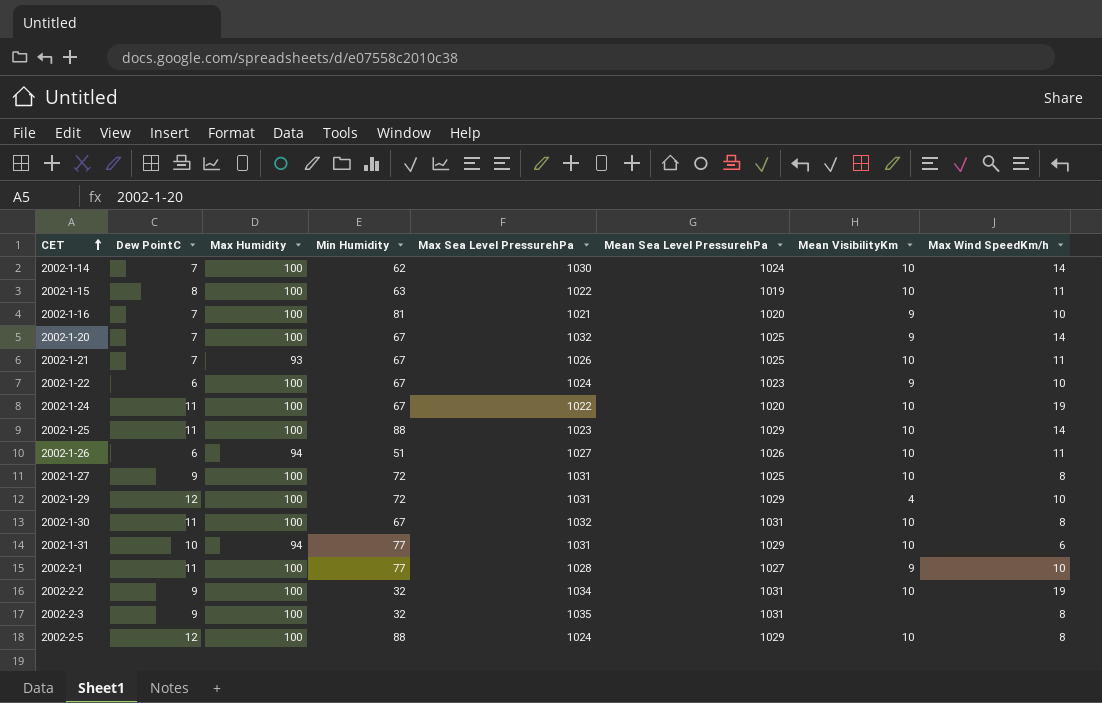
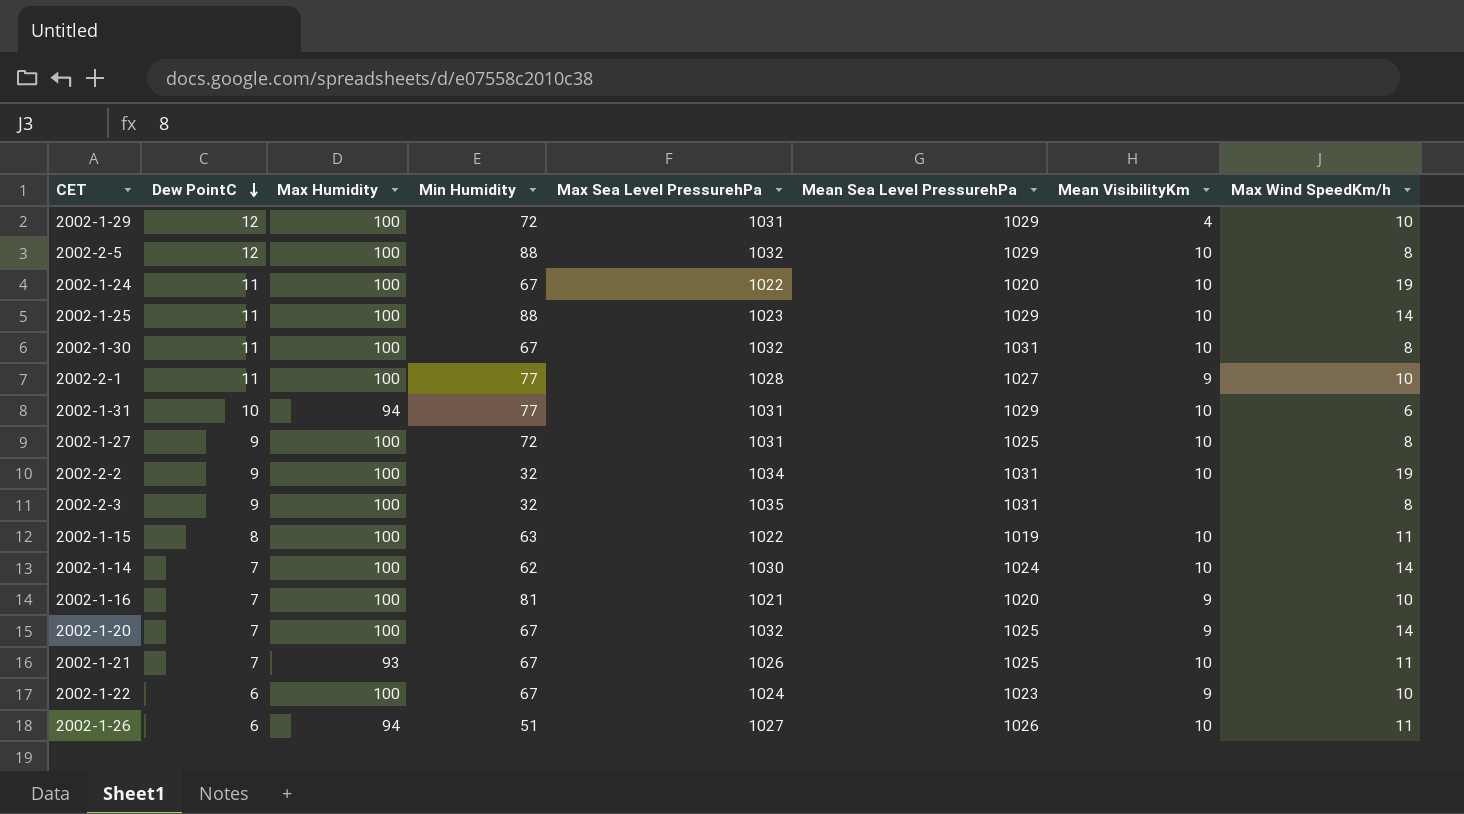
row order: CET ascending -> Dew PointC descending
2002-2-5 | Max Sea Level PressurehPa: 1024 -> 1032

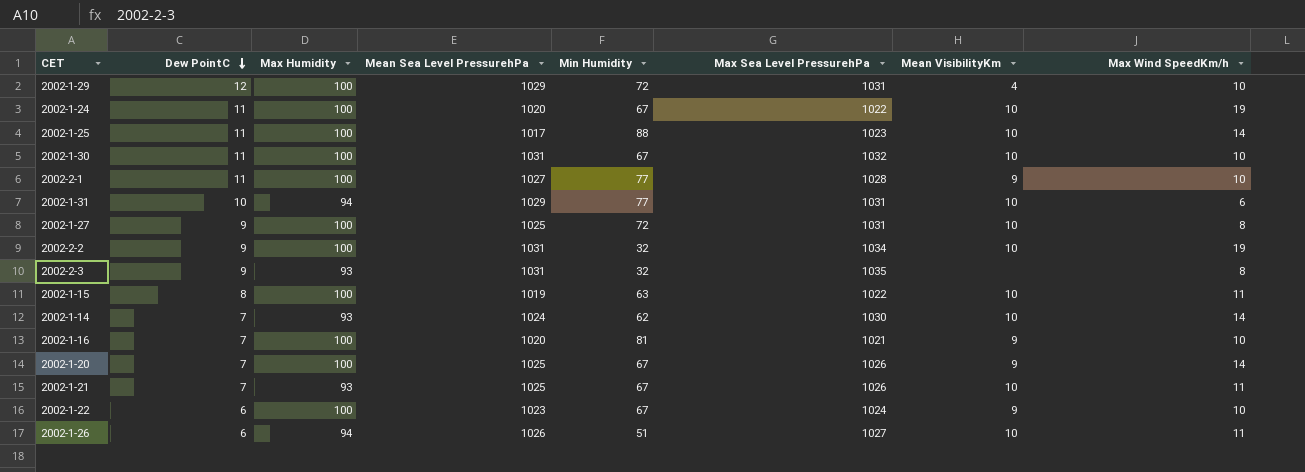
column Mean Sea Level PressurehPa | position: 6 -> 4
row 2002-2-5: 12 | 100 | 88 | 1032 | 1029 | 10 | 8 -> none
2002-1-25 | Mean Sea Level PressurehPa: 1029 -> 1017
2002-1-30 | Max Wind SpeedKm/h: 8 -> 10
2002-2-3 | Max Humidity: 100 -> 93
2002-1-14 | Max Humidity: 100 -> 93
2002-1-20 | Max Sea Level PressurehPa: 1032 -> 1026

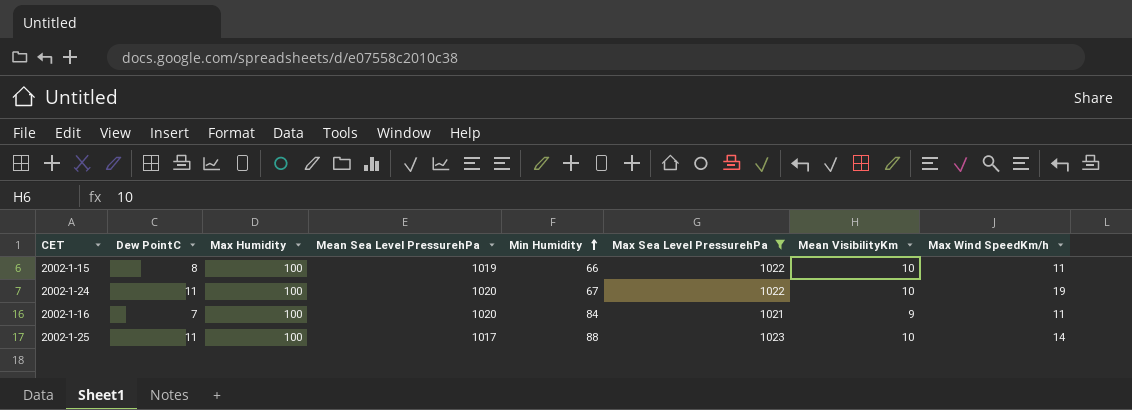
filter: none -> Max Sea Level PressurehPa <= 1023
row order: Dew PointC descending -> Min Humidity ascending
2002-1-15 | Min Humidity: 63 -> 66
2002-1-16 | Min Humidity: 81 -> 84
2002-1-16 | Max Wind SpeedKm/h: 10 -> 11

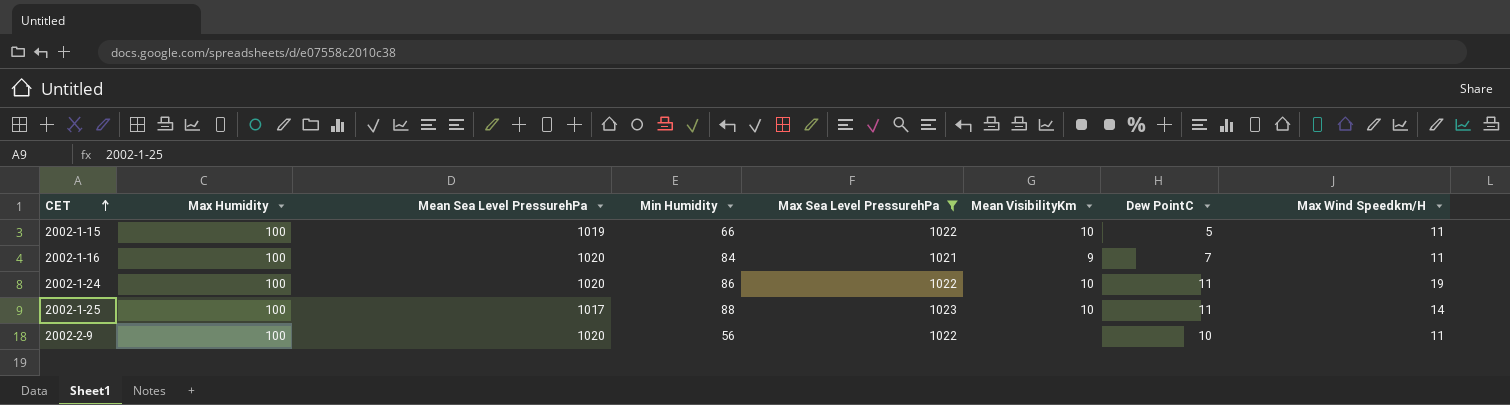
row order: Min Humidity ascending -> CET ascending
column Dew PointC | position: 2 -> 7
column name: Max Wind SpeedKm/h -> Max Wind Speedkm/H
2002-1-15 | Dew PointC: 8 -> 5
2002-1-24 | Min Humidity: 67 -> 86
row 2002-2-9: none -> 100 | 1020 | 56 | 1022 | none | 10 | 11

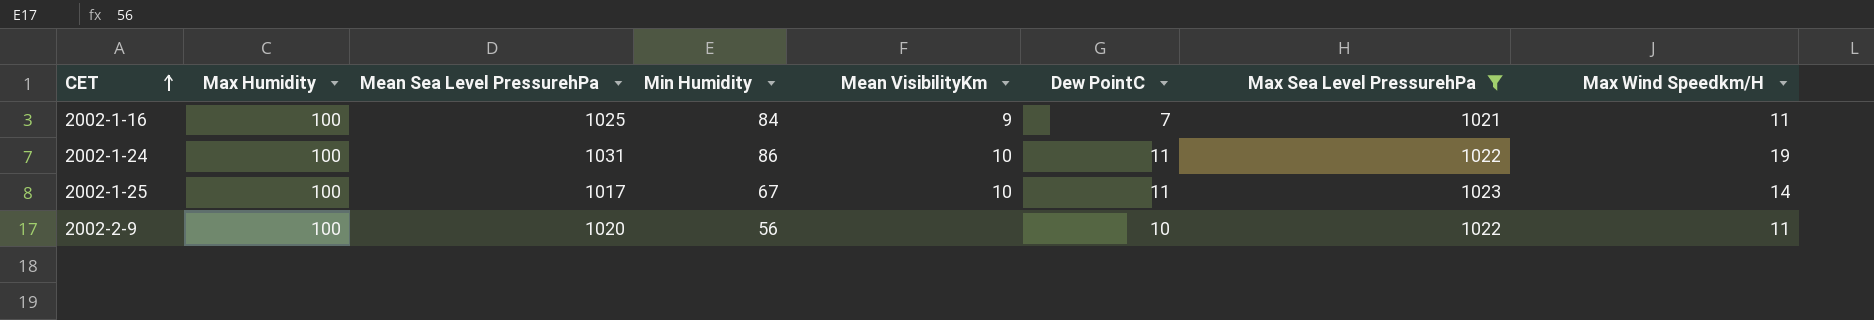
column Max Sea Level PressurehPa | position: 5 -> 7
row 2002-1-15: 100 | 1019 | 66 | 1022 | 10 | 5 | 11 -> none
2002-1-16 | Mean Sea Level PressurehPa: 1020 -> 1025
2002-1-24 | Mean Sea Level PressurehPa: 1020 -> 1031
2002-1-25 | Min Humidity: 88 -> 67

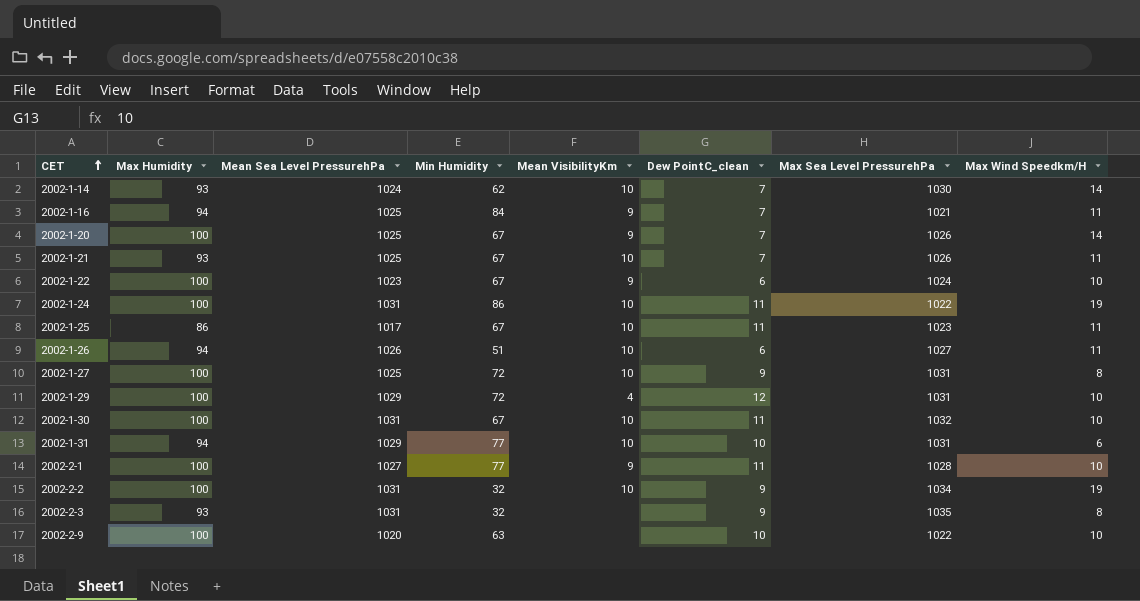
filter: Max Sea Level PressurehPa <= 1023 -> none
column name: Dew PointC -> Dew PointC_clean
2002-1-16 | Max Humidity: 100 -> 94
2002-1-25 | Max Humidity: 100 -> 86
2002-1-25 | Max Wind Speedkm/H: 14 -> 11
2002-2-9 | Min Humidity: 56 -> 63
2002-2-9 | Max Wind Speedkm/H: 11 -> 10

